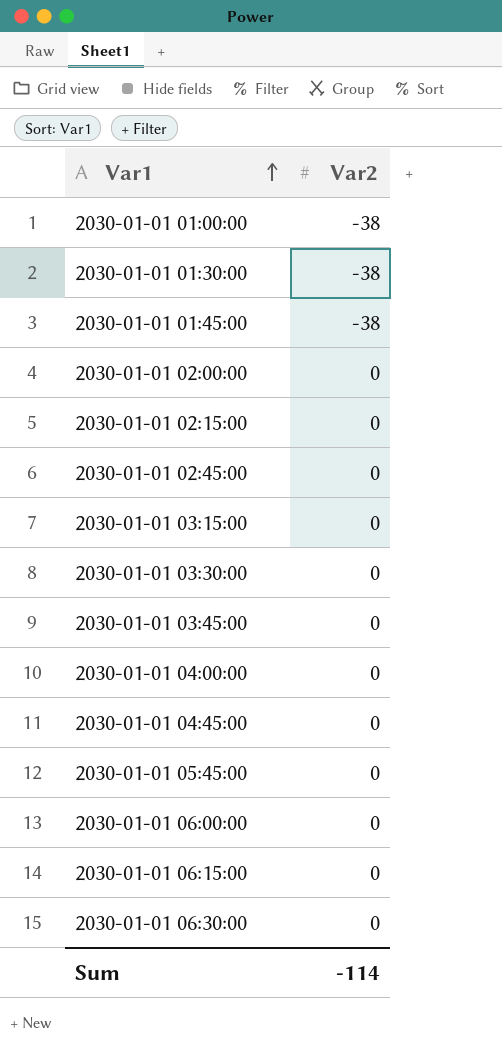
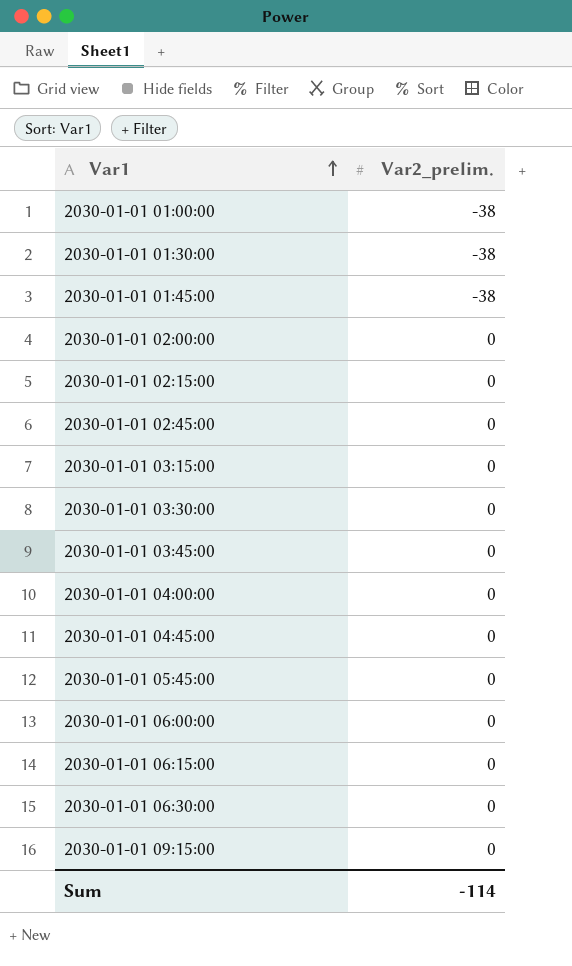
column name: Var2 -> Var2_prelim.
row 2030-01-01 09:15:00: none -> 0

